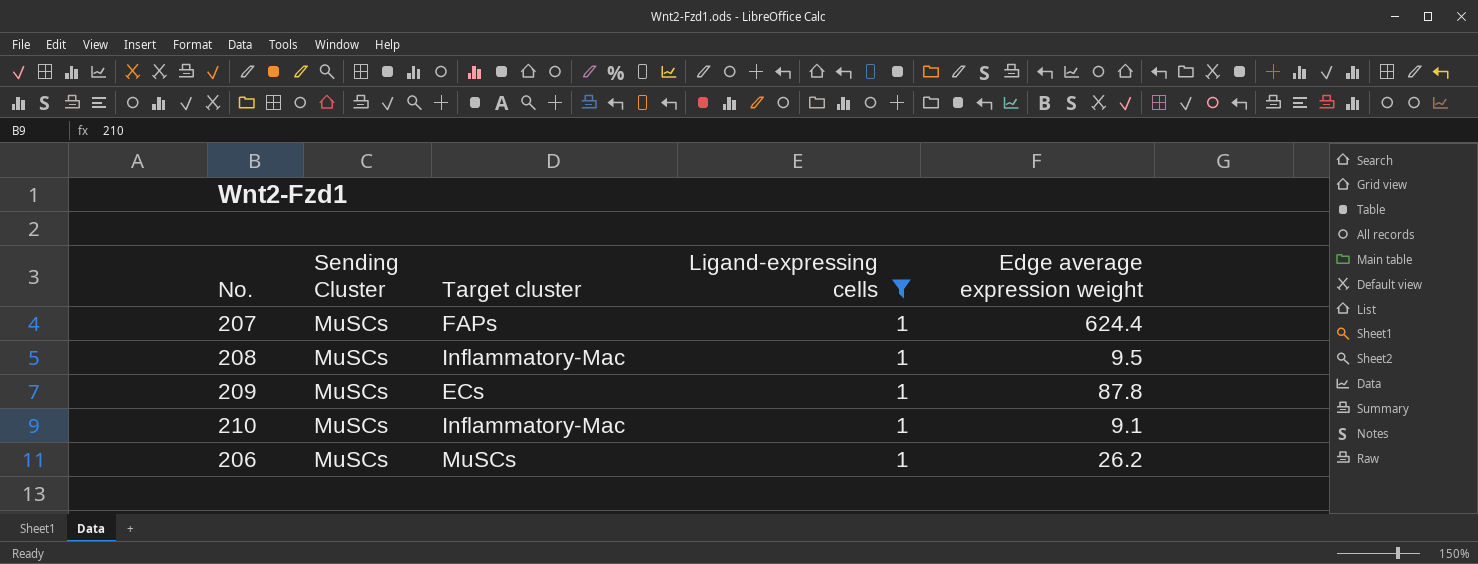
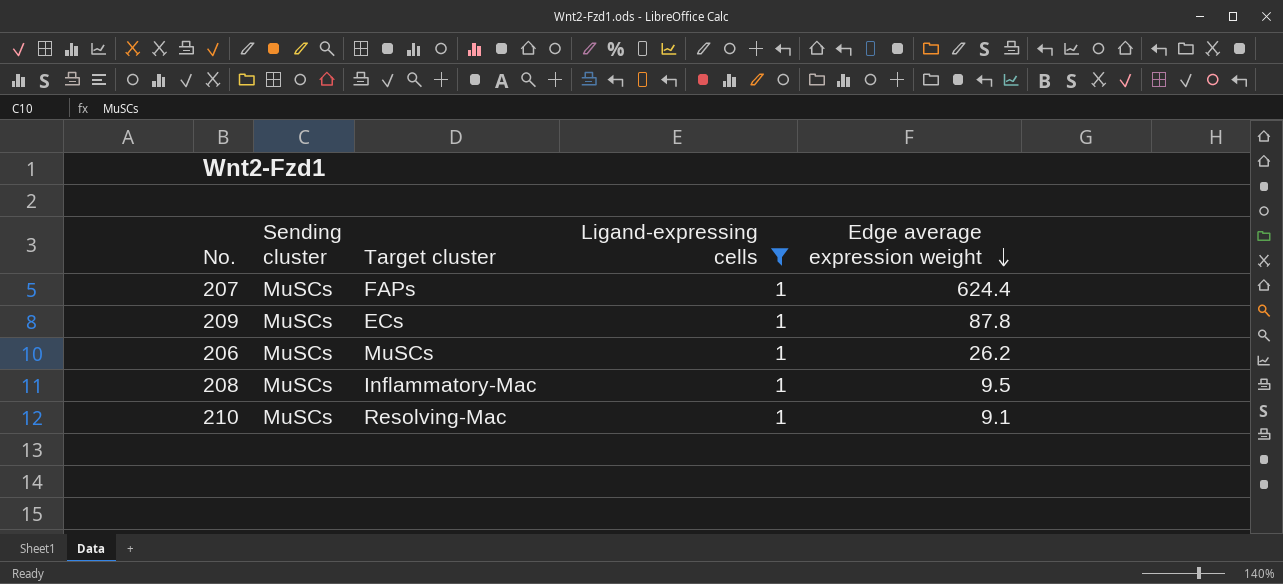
row order: none -> Edge average expression weight descending
column name: Sending Cluster -> Sending cluster
210 | Target cluster: Inflammatory-Mac -> Resolving-Mac

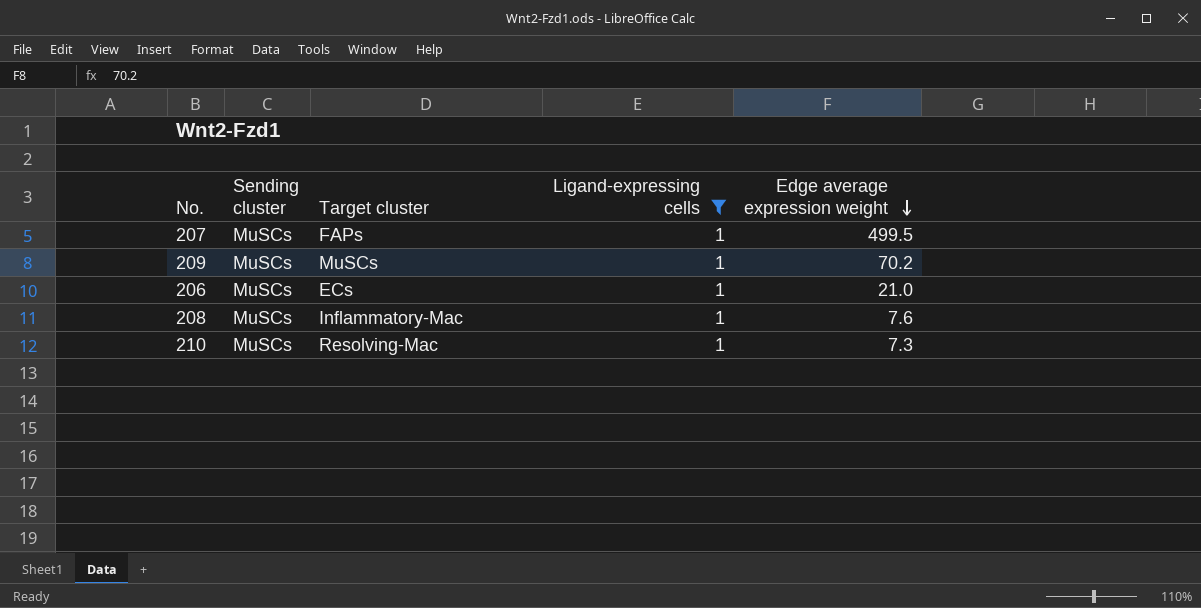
207 | Edge average expression weight: 624.4 -> 499.5
209 | Target cluster: ECs -> MuSCs
209 | Edge average expression weight: 87.8 -> 70.2
206 | Target cluster: MuSCs -> ECs
206 | Edge average expression weight: 26.2 -> 21.0
208 | Edge average expression weight: 9.5 -> 7.6
210 | Edge average expression weight: 9.1 -> 7.3

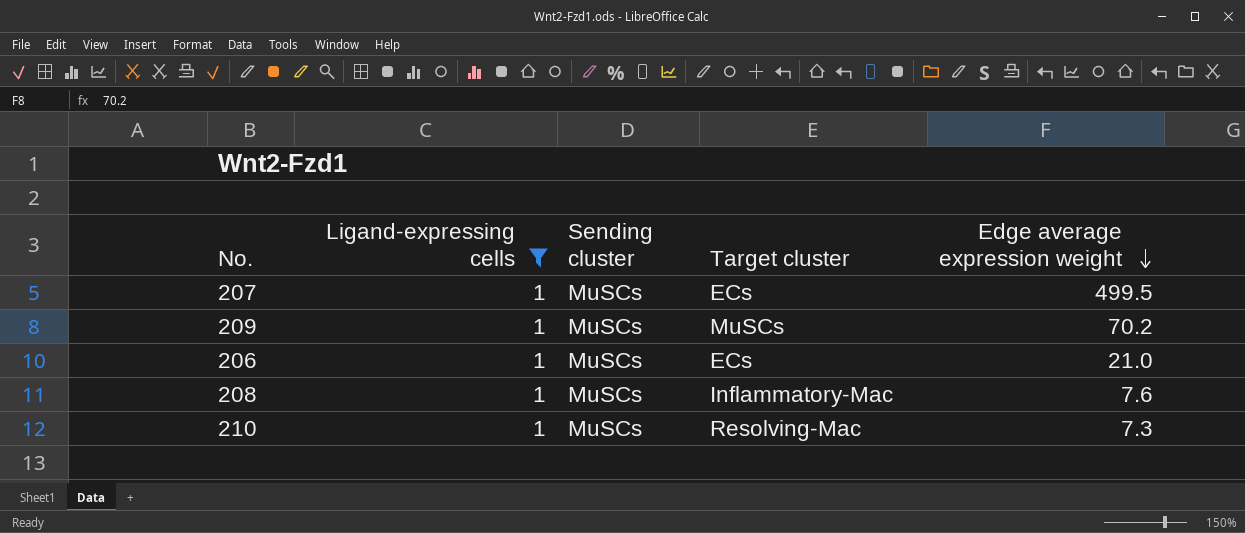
column Ligand-expressing cells | position: 4 -> 2
207 | Target cluster: FAPs -> ECs

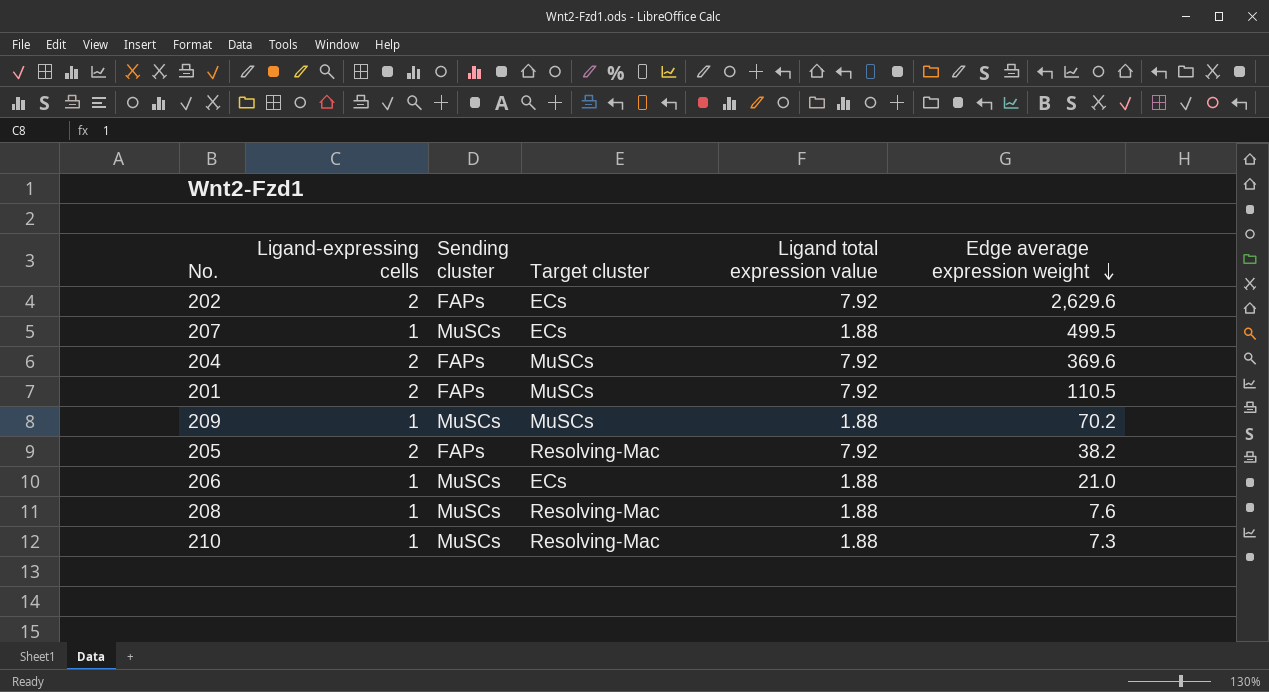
filter: Ligand-expressing cells = 1 -> none
column Ligand total expression value | position: none -> 5
208 | Target cluster: Inflammatory-Mac -> Resolving-Mac

